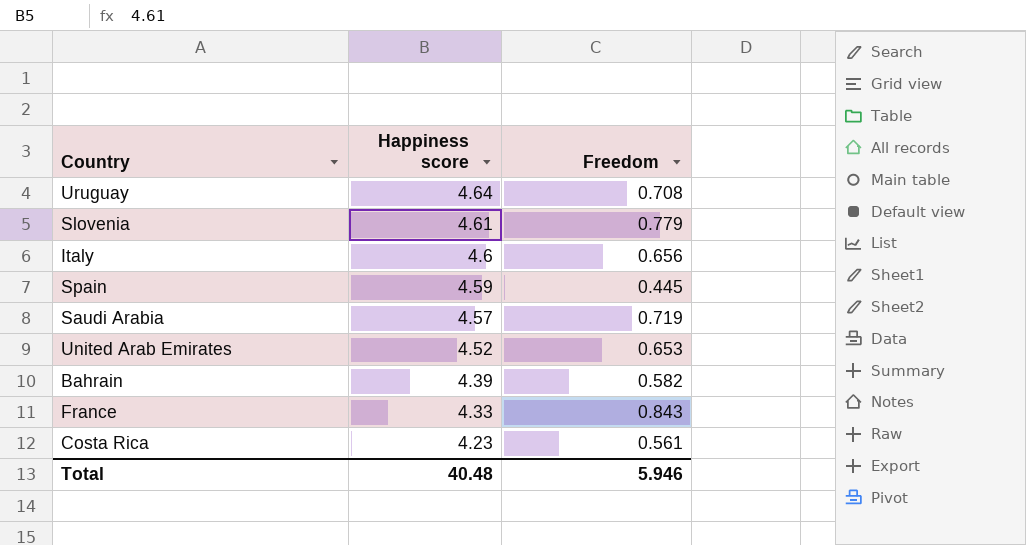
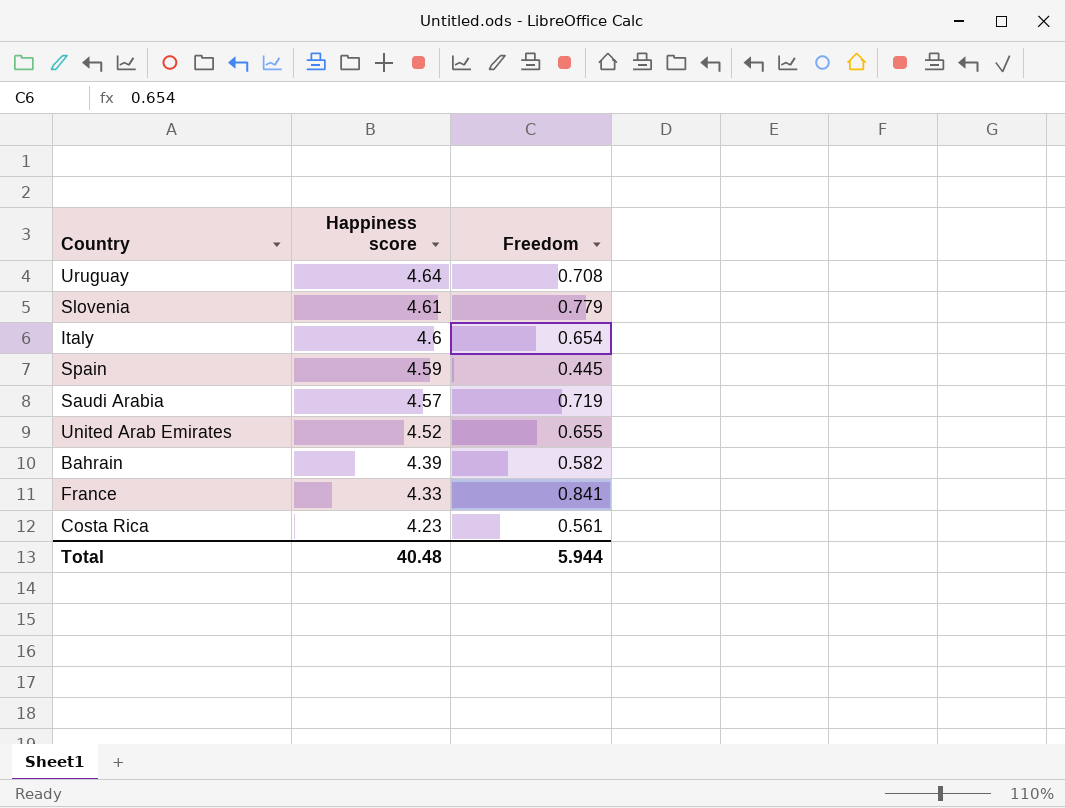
Italy | Freedom: 0.656 -> 0.654
United Arab Emirates | Freedom: 0.653 -> 0.655
France | Freedom: 0.843 -> 0.841
Total | Freedom: 5.946 -> 5.944

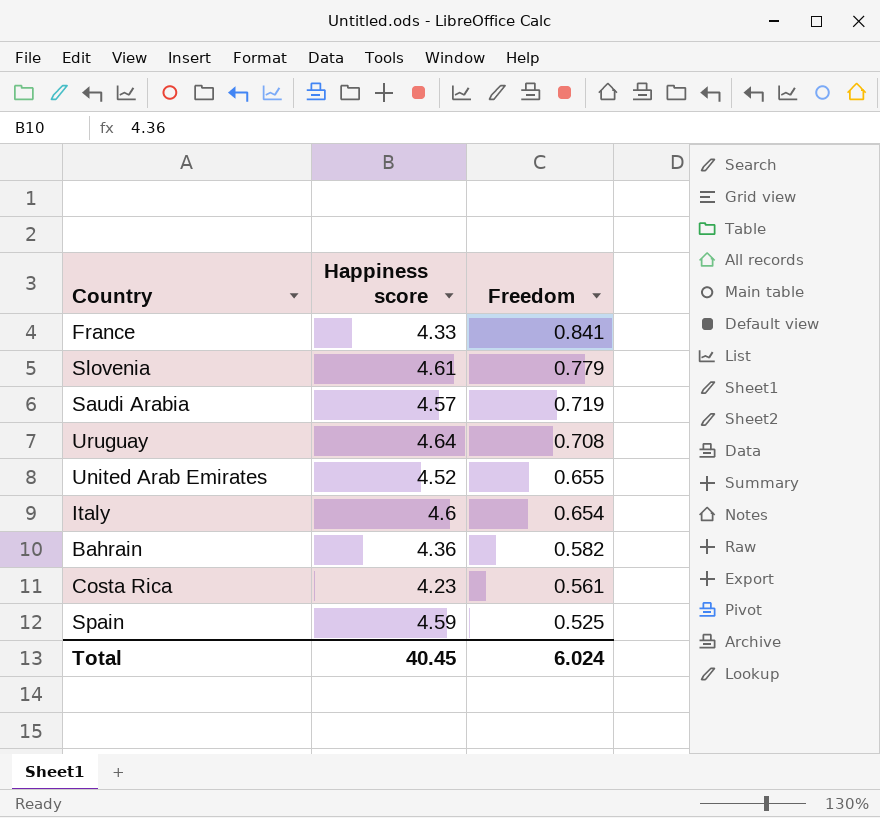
row order: Happiness score descending -> Freedom descending
Bahrain | Happiness score: 4.39 -> 4.36
Spain | Freedom: 0.445 -> 0.525
Total | Happiness score: 40.48 -> 40.45
Total | Freedom: 5.944 -> 6.024

